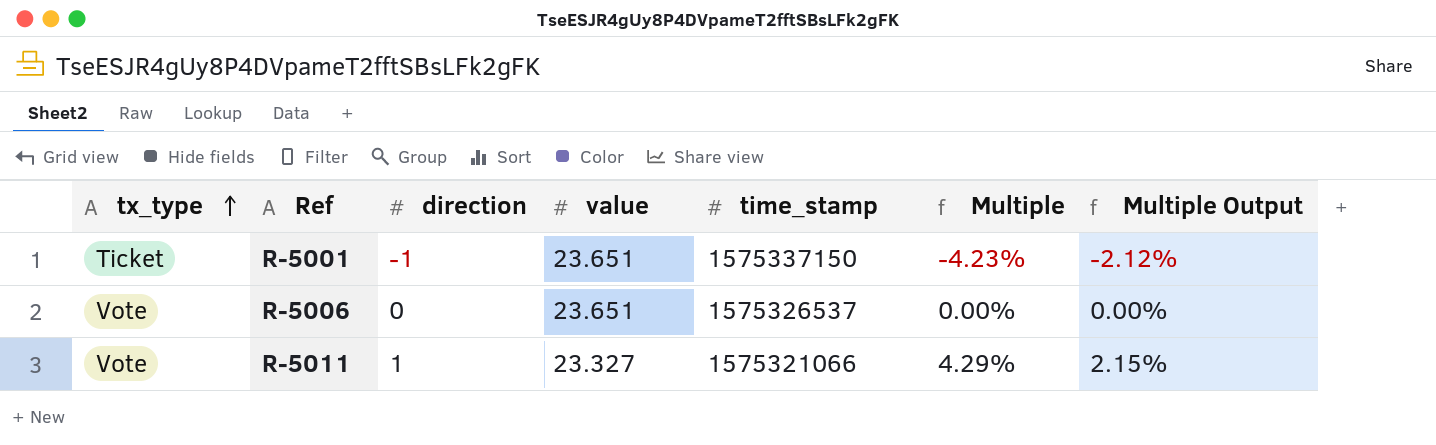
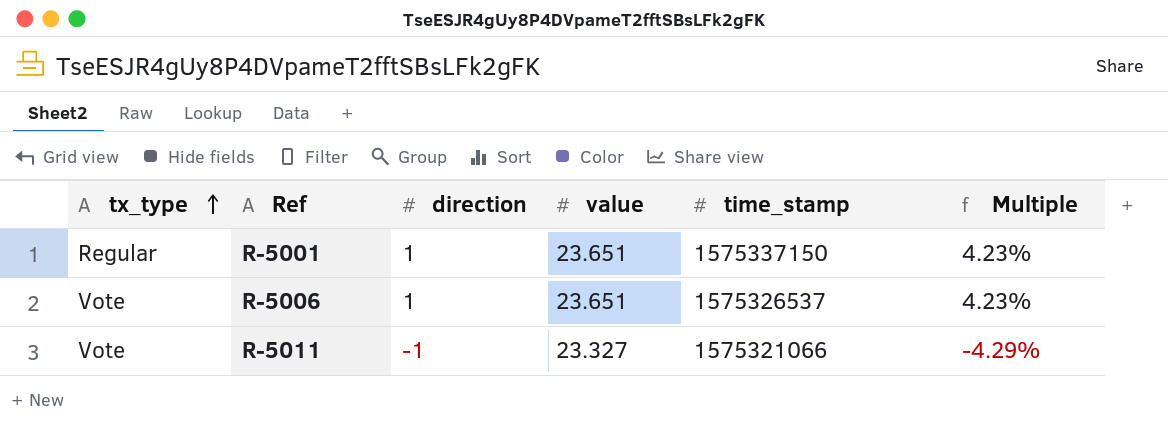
column Multiple Output | formula: [Multiple] * 0.5 -> none
R-5001 | tx_type: Ticket -> Regular
R-5001 | direction: -1 -> 1
R-5001 | Multiple: -4.23% -> 4.23%
R-5006 | direction: 0 -> 1
R-5006 | Multiple: 0.00% -> 4.23%
R-5011 | direction: 1 -> -1
R-5011 | Multiple: 4.29% -> -4.29%

